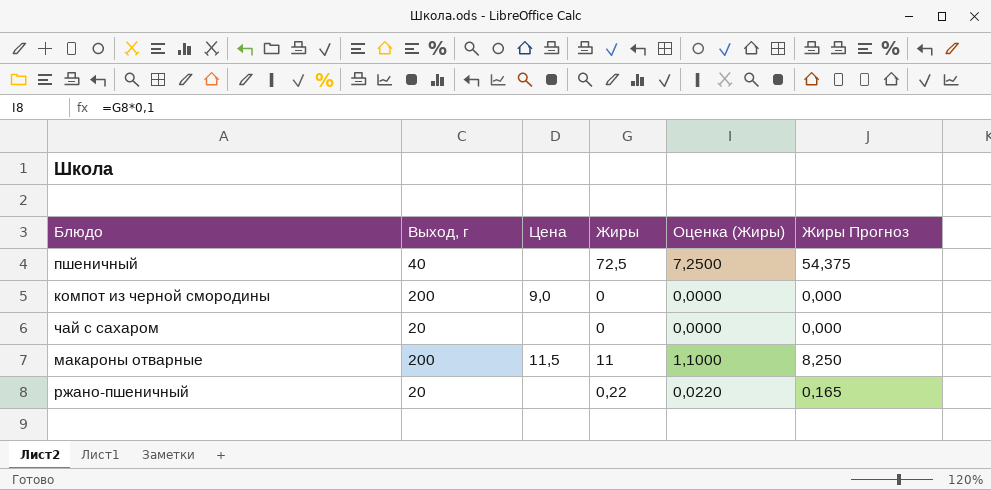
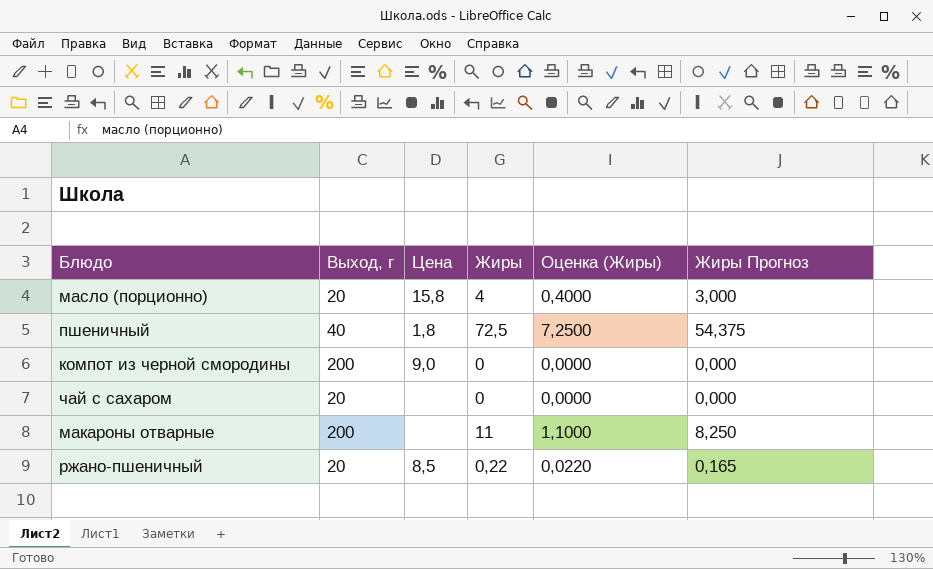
row масло (порционно): none -> 20 | 15,8 | 4 | 0,4000 | 3,000
пшеничный | Цена: none -> 1,8
макароны отварные | Цена: 11,5 -> none
ржано-пшеничный | Цена: none -> 8,5

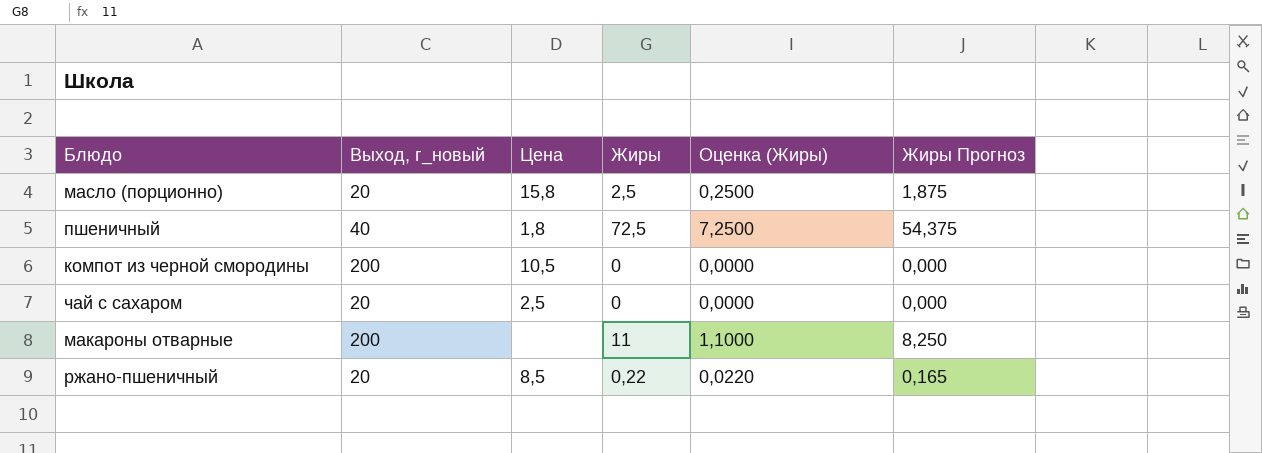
column name: Выход, г -> Выход, г_новый
масло (порционно) | Жиры: 4 -> 2,5
масло (порционно) | Оценка (Жиры): 0,4000 -> 0,2500
масло (порционно) | Жиры Прогноз: 3,000 -> 1,875
компот из черной смородины | Цена: 9,0 -> 10,5
чай с сахаром | Цена: none -> 2,5

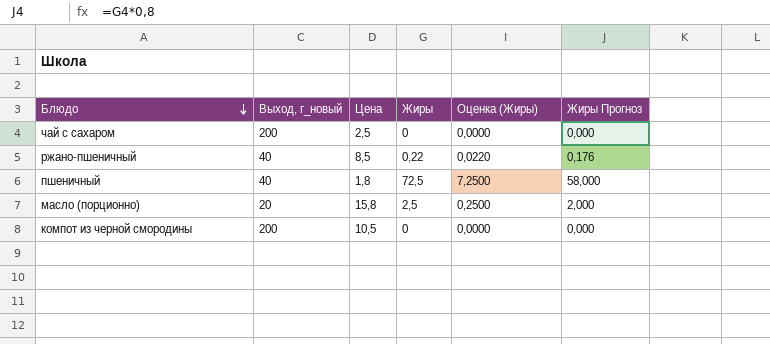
row order: none -> Блюдо descending
column Жиры Прогноз | formula: [Жиры] * 0,75 -> [Жиры] * 0,8
row макароны отварные: 200 | none | 11 | 1,1000 | 8,250 -> none
чай с сахаром | Выход, г_новый: 20 -> 200
ржано-пшеничный | Выход, г_новый: 20 -> 40

